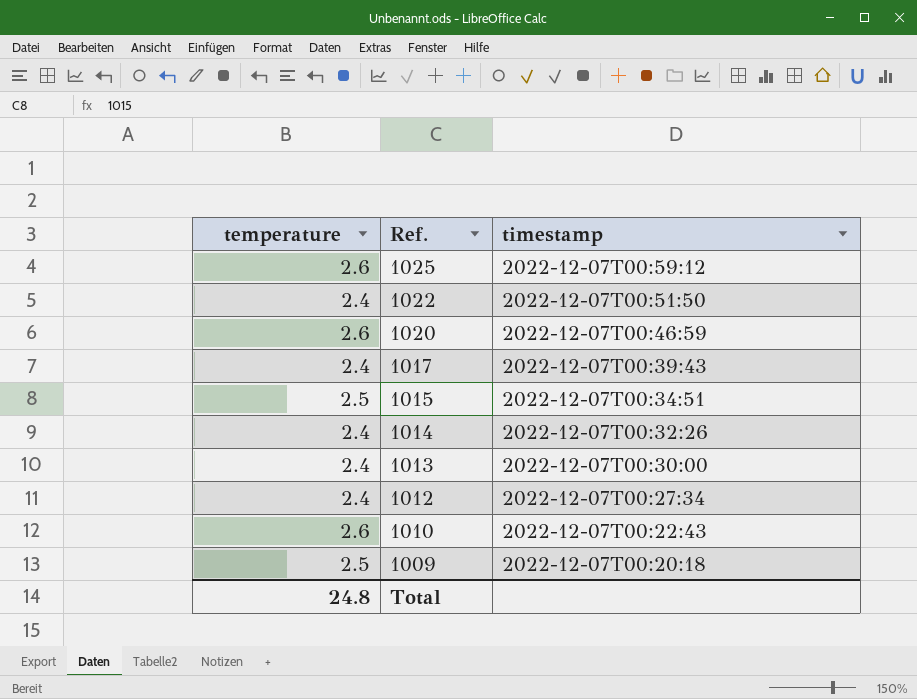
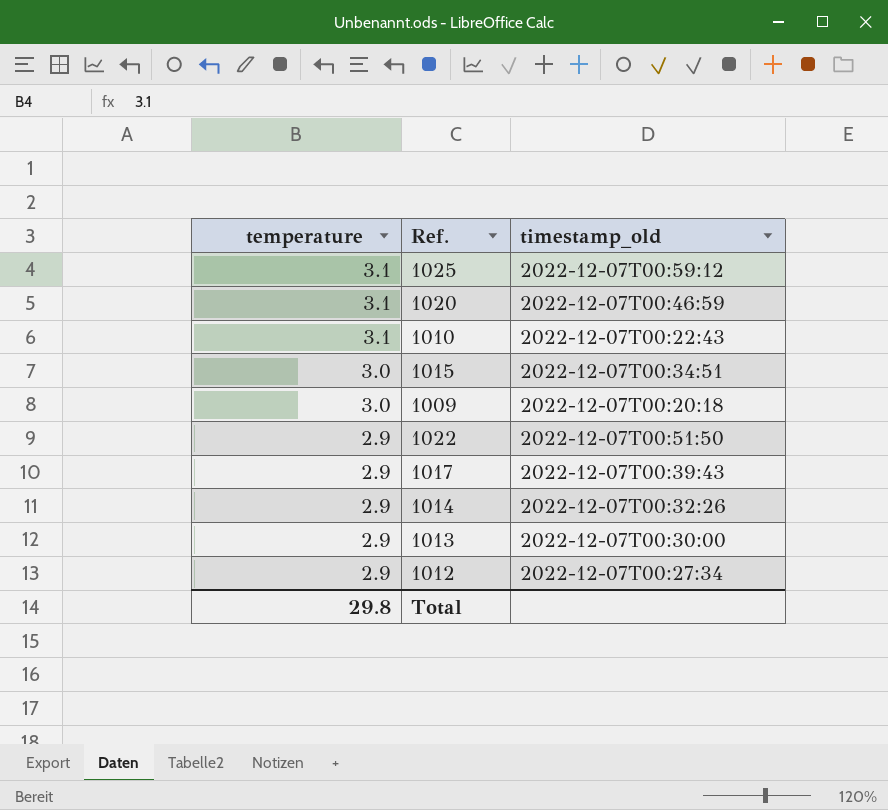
row order: Ref. descending -> temperature descending
column name: timestamp -> timestamp_old
1025 | temperature: 2.6 -> 3.1
1020 | temperature: 2.6 -> 3.1
1010 | temperature: 2.6 -> 3.1
1015 | temperature: 2.5 -> 3.0
1009 | temperature: 2.5 -> 3.0
1022 | temperature: 2.4 -> 2.9
1017 | temperature: 2.4 -> 2.9
1014 | temperature: 2.4 -> 2.9
1013 | temperature: 2.4 -> 2.9
1012 | temperature: 2.4 -> 2.9
Total | temperature: 24.8 -> 29.8

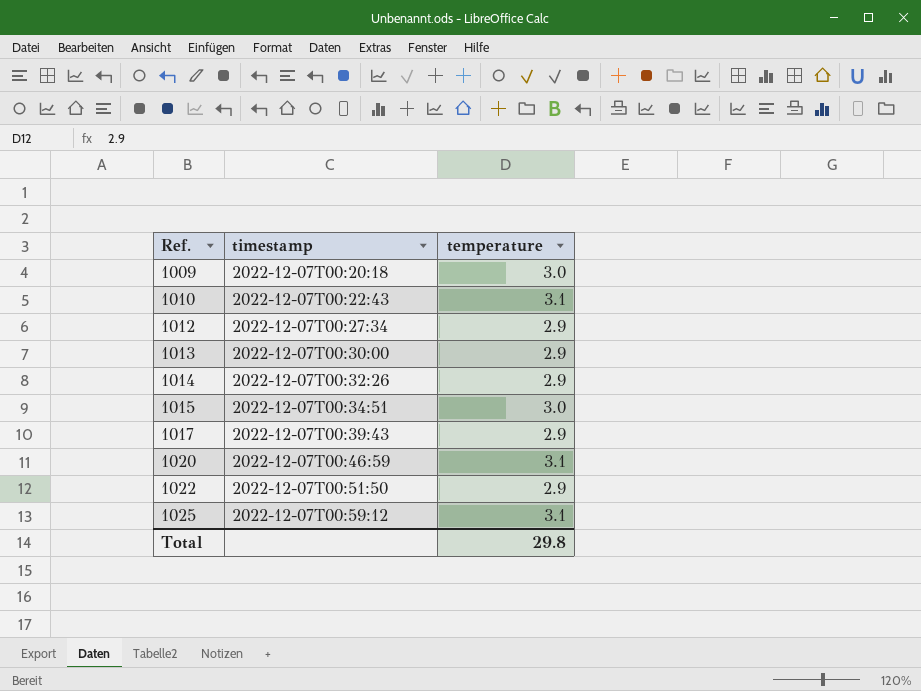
row order: temperature descending -> Ref. ascending
column name: timestamp_old -> timestamp
column temperature | position: 1 -> 3

